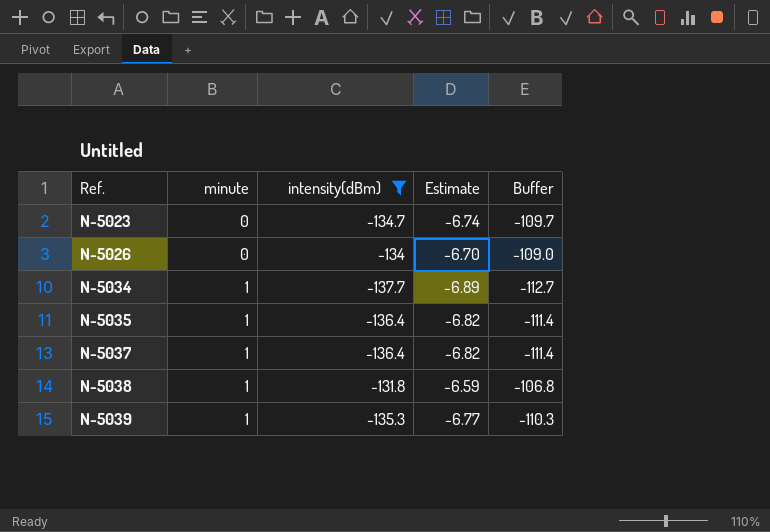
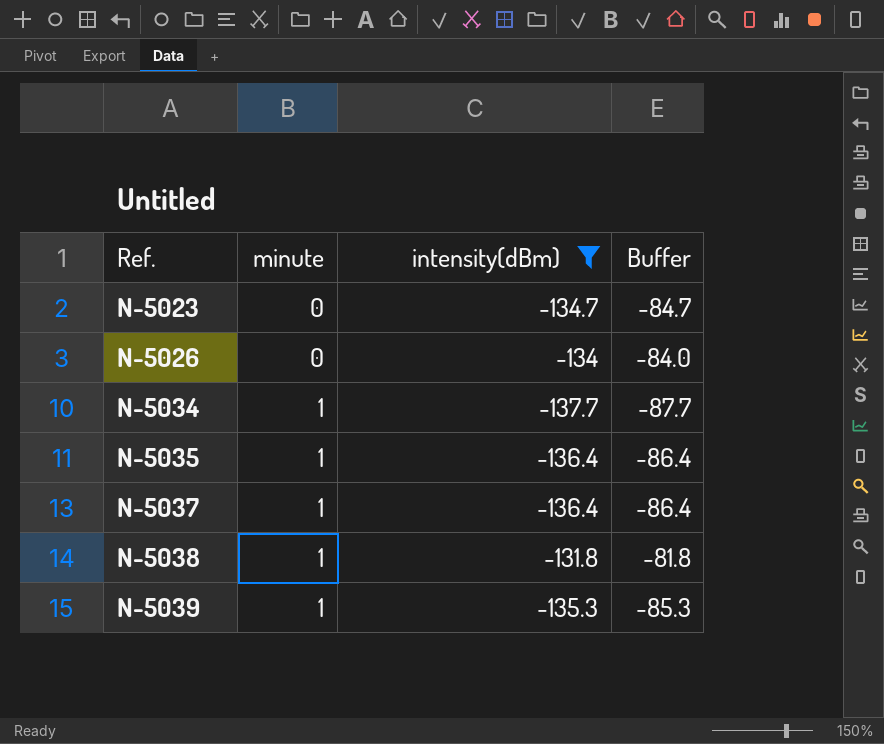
column Estimate | formula: [intensity(dBm)] * 0.05 -> none
column Buffer | formula: [intensity(dBm)] + 25 -> [intensity(dBm)] + 50

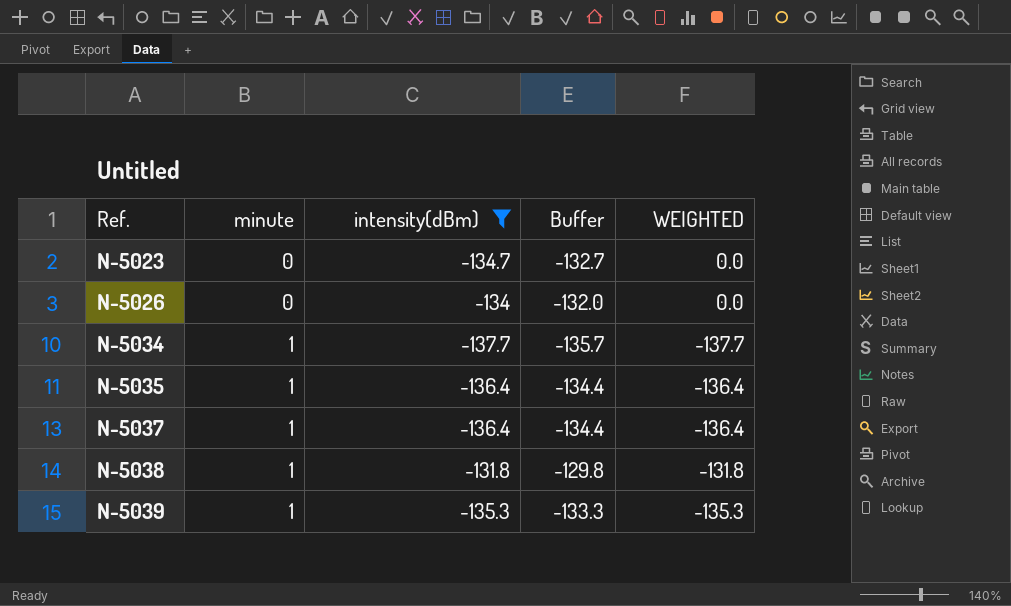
column Buffer | formula: [intensity(dBm)] + 50 -> [intensity(dBm)] + 2
column WEIGHTED | formula: none -> [minute] * [intensity(dBm)]

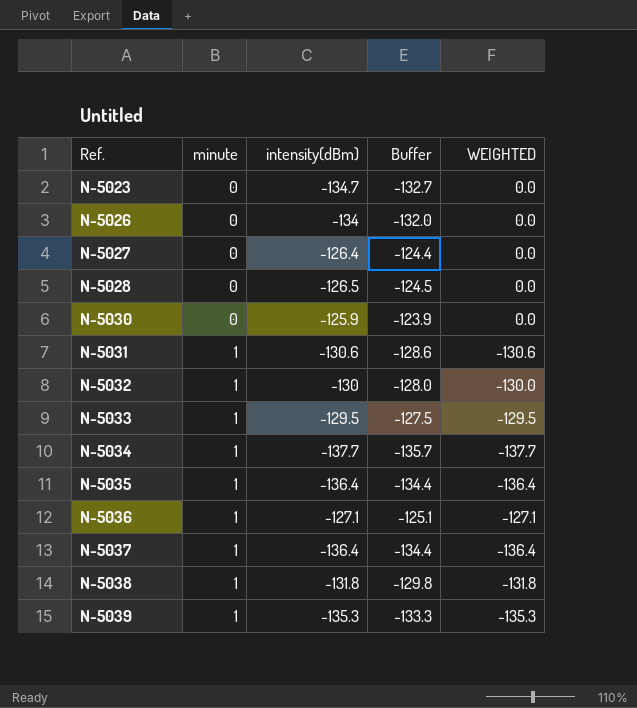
filter: intensity(dBm) <= -131.8 -> none

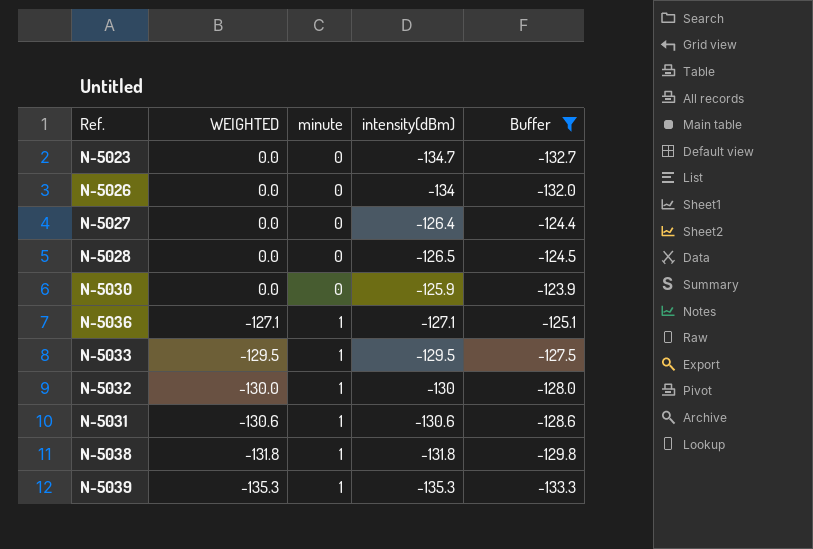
filter: none -> Buffer >= -133.3
row order: Ref. ascending -> WEIGHTED descending
column WEIGHTED | position: 5 -> 2

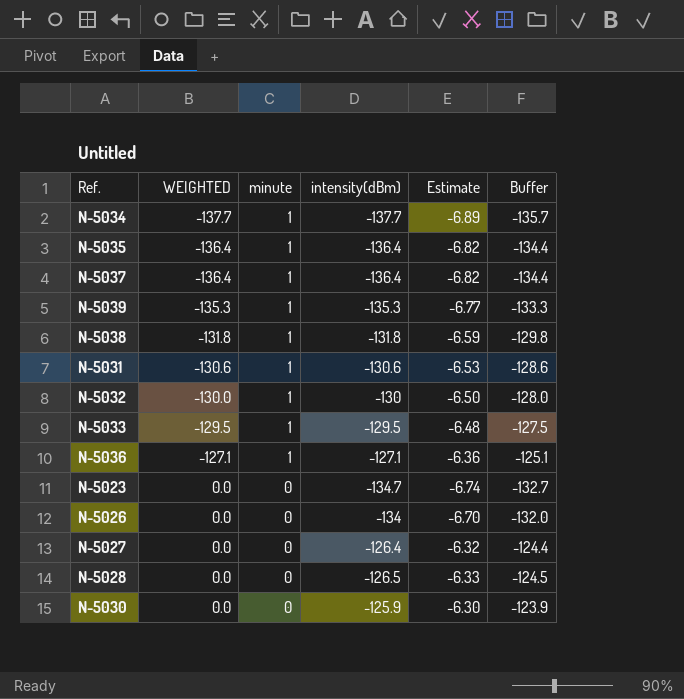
filter: Buffer >= -133.3 -> none
row order: WEIGHTED descending -> WEIGHTED ascending
column Estimate | formula: none -> [intensity(dBm)] * 0.05

